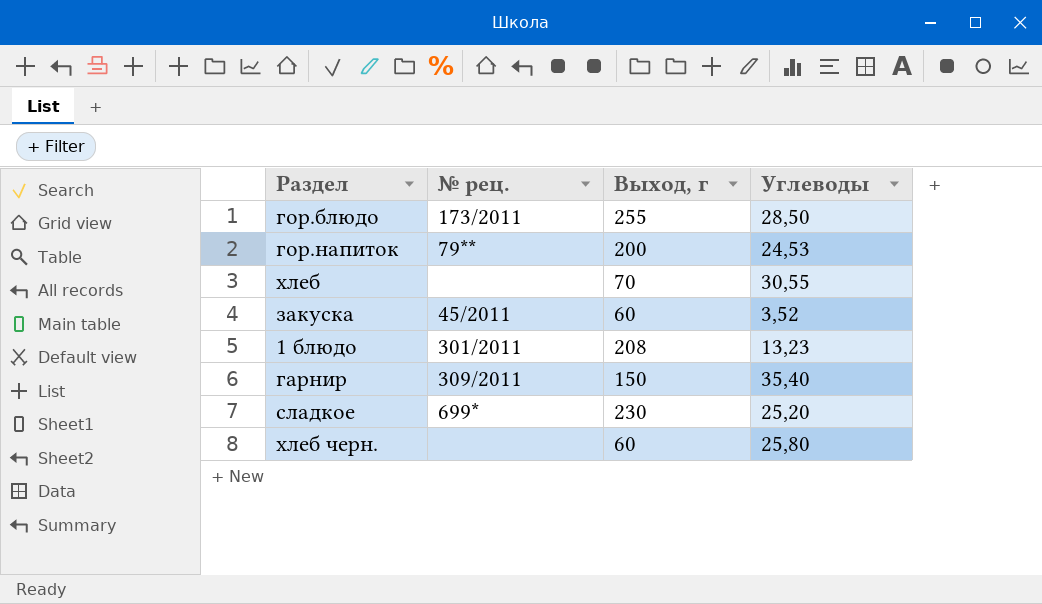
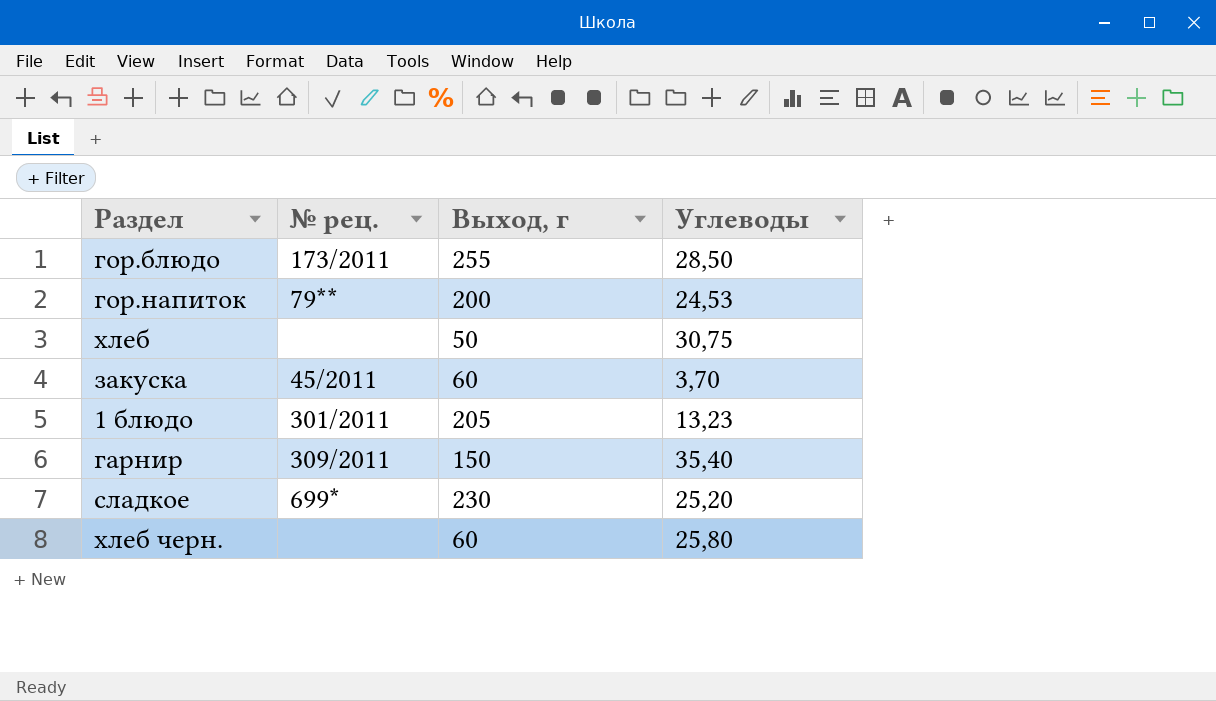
хлеб | Выход, г: 70 -> 50
хлеб | Углеводы: 30,55 -> 30,75
закуска | Углеводы: 3,52 -> 3,70
1 блюдо | Выход, г: 208 -> 205

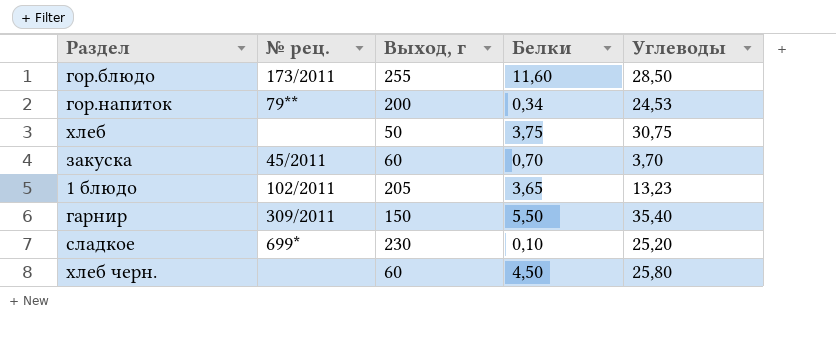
column Белки | position: none -> 4
1 блюдо | № рец.: 301/2011 -> 102/2011

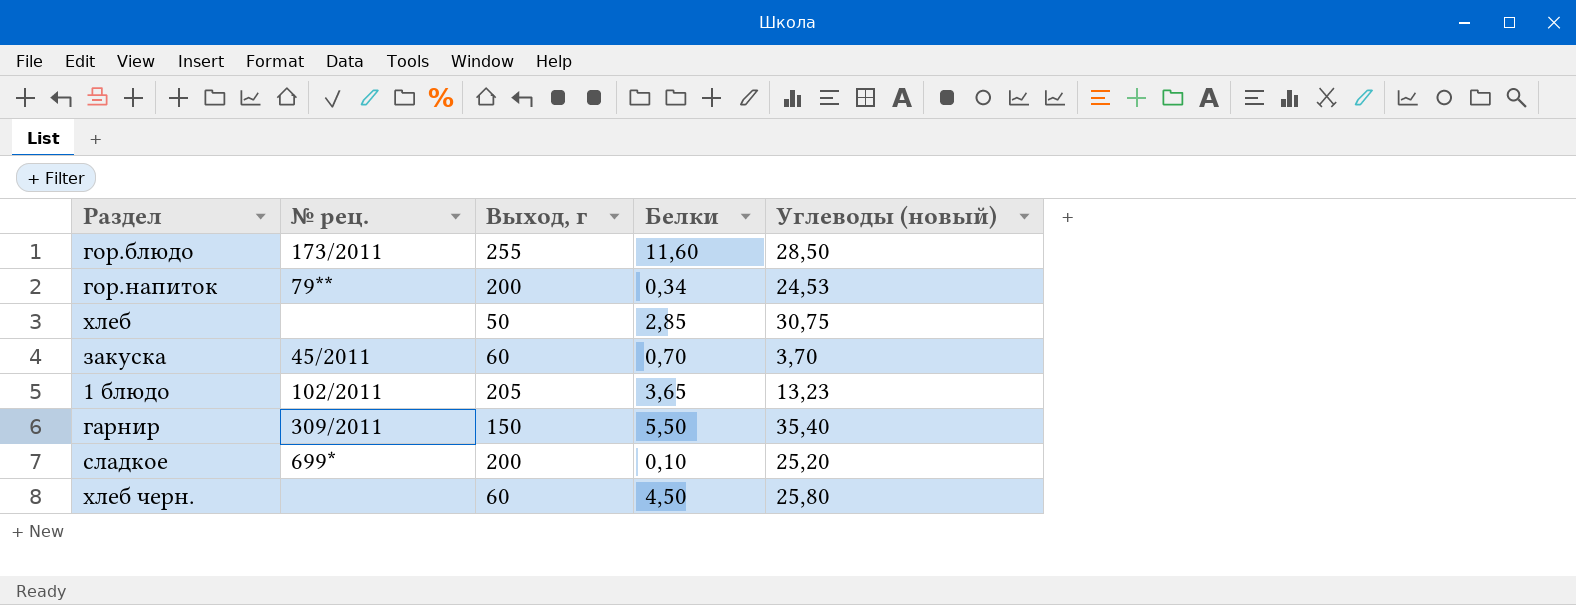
column name: Углеводы -> Углеводы (новый)
хлеб | Белки: 3,75 -> 2,85
сладкое | Выход, г: 230 -> 200

